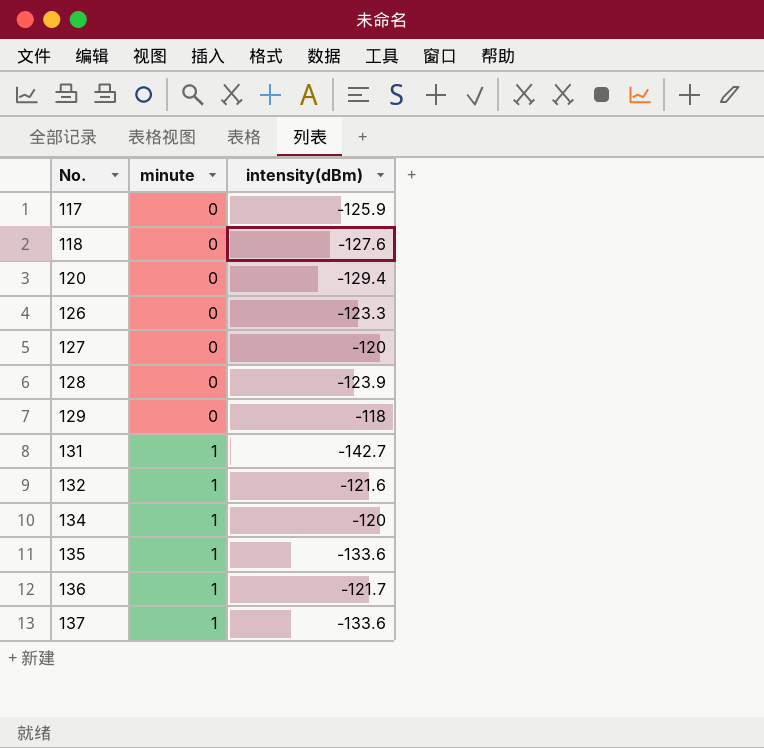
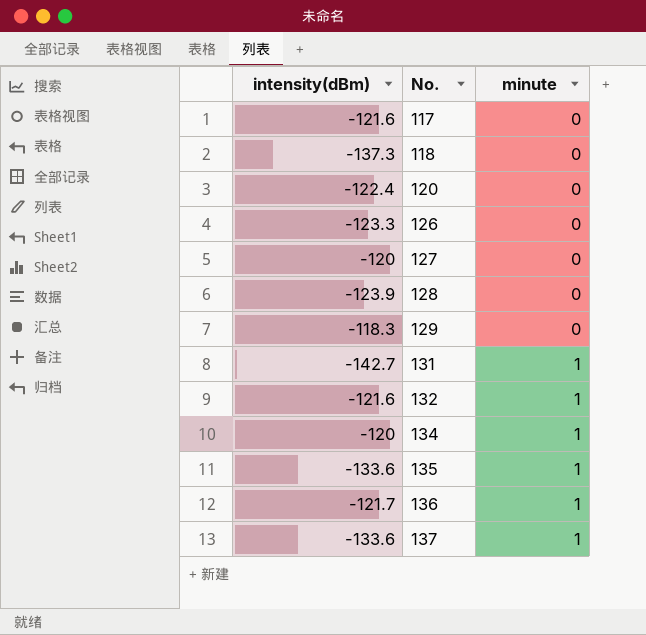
column intensity(dBm) | position: 3 -> 1
117 | intensity(dBm): -125.9 -> -121.6
118 | intensity(dBm): -127.6 -> -137.3
120 | intensity(dBm): -129.4 -> -122.4
129 | intensity(dBm): -118 -> -118.3

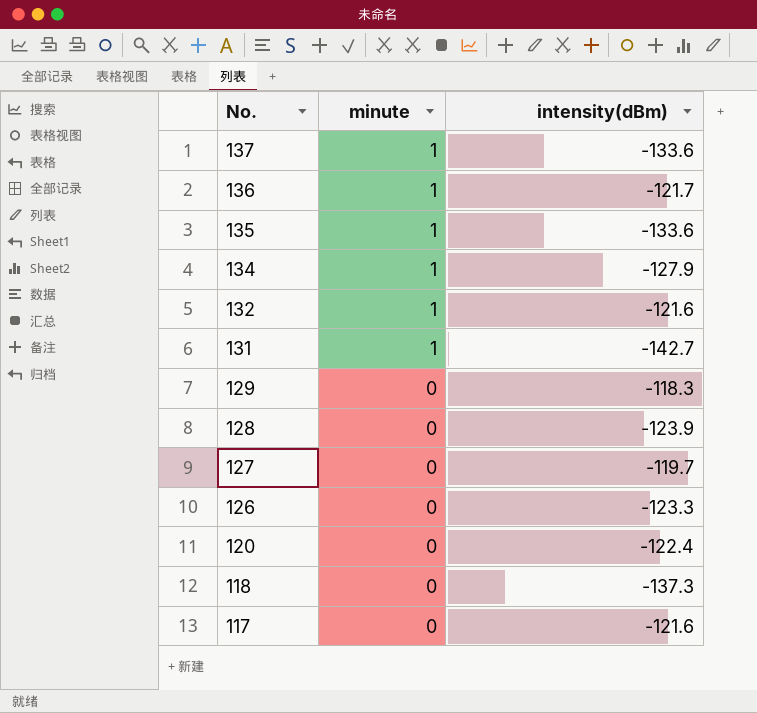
row order: No. ascending -> No. descending
column intensity(dBm) | position: 1 -> 3
134 | intensity(dBm): -120 -> -127.9
127 | intensity(dBm): -120 -> -119.7

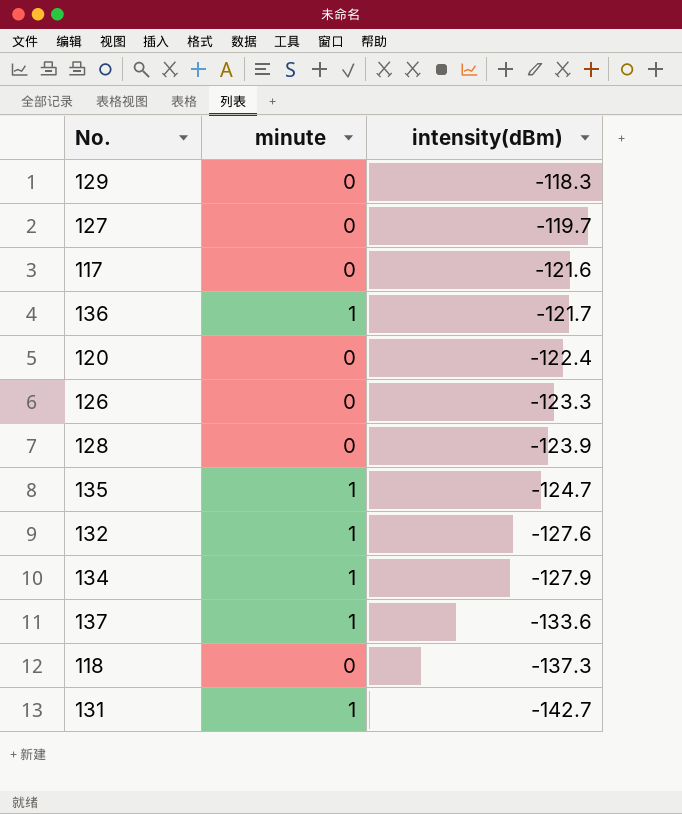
row order: No. descending -> intensity(dBm) descending
135 | intensity(dBm): -133.6 -> -124.7
132 | intensity(dBm): -121.6 -> -127.6

